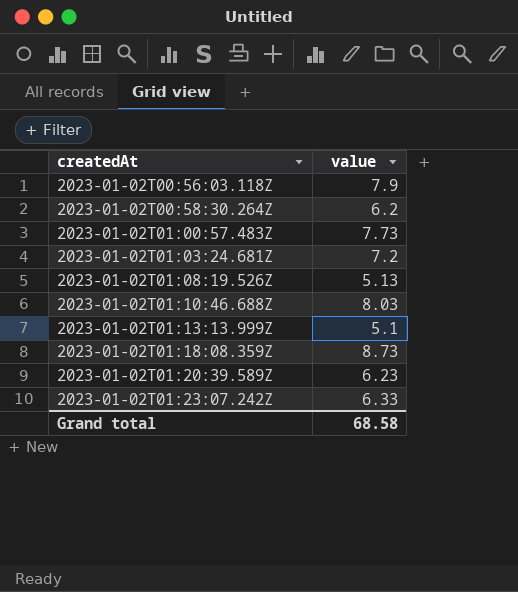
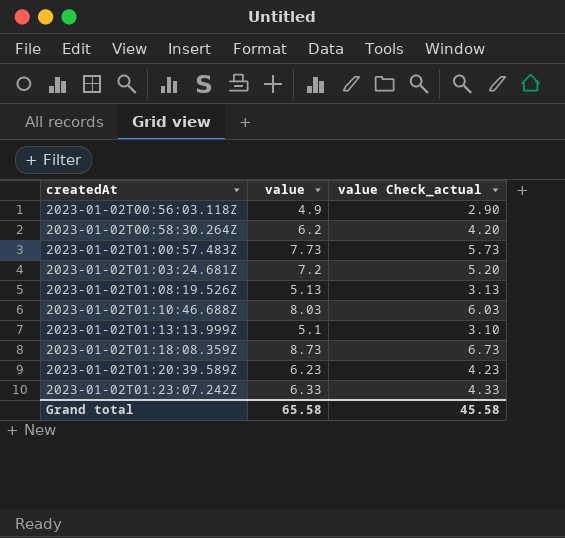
column value Check_actual | formula: none -> [value] - 2
2023-01-02T00:56:03.118Z | value: 7.9 -> 4.9
Grand total | value: 68.58 -> 65.58

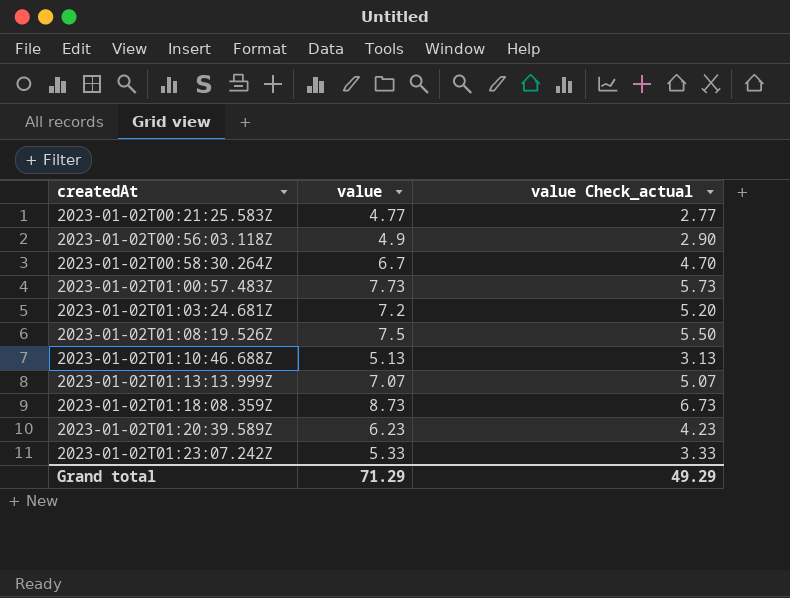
row 2023-01-02T00:21:25.583Z: none -> 4.77 | 2.77
2023-01-02T00:58:30.264Z | value: 6.2 -> 6.7
2023-01-02T00:58:30.264Z | value Check_actual: 4.20 -> 4.70
2023-01-02T01:08:19.526Z | value: 5.13 -> 7.5
2023-01-02T01:08:19.526Z | value Check_actual: 3.13 -> 5.50
2023-01-02T01:10:46.688Z | value: 8.03 -> 5.13
2023-01-02T01:10:46.688Z | value Check_actual: 6.03 -> 3.13
2023-01-02T01:13:13.999Z | value: 5.1 -> 7.07
2023-01-02T01:13:13.999Z | value Check_actual: 3.10 -> 5.07
2023-01-02T01:23:07.242Z | value: 6.33 -> 5.33
2023-01-02T01:23:07.242Z | value Check_actual: 4.33 -> 3.33
Grand total | value: 65.58 -> 71.29
Grand total | value Check_actual: 45.58 -> 49.29

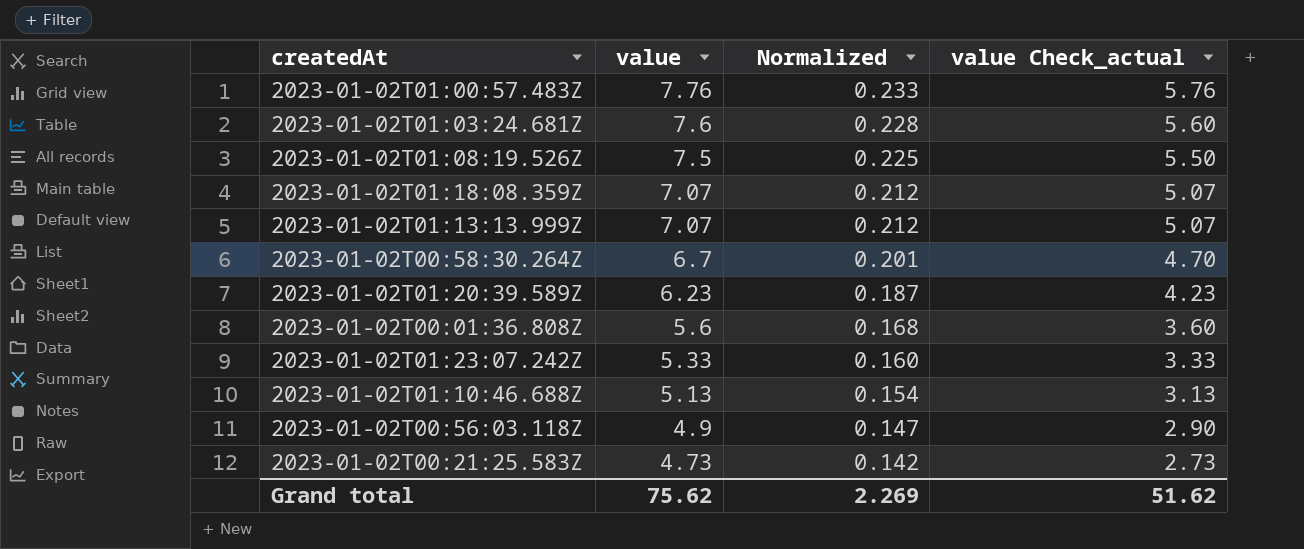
row order: createdAt ascending -> value descending
column Normalized | formula: none -> [value] * 0.03
2023-01-02T01:00:57.483Z | value: 7.73 -> 7.76
2023-01-02T01:00:57.483Z | value Check_actual: 5.73 -> 5.76
2023-01-02T01:03:24.681Z | value: 7.2 -> 7.6
2023-01-02T01:03:24.681Z | value Check_actual: 5.20 -> 5.60
2023-01-02T01:18:08.359Z | value: 8.73 -> 7.07
2023-01-02T01:18:08.359Z | value Check_actual: 6.73 -> 5.07
row 2023-01-02T00:01:36.808Z: none -> 5.6 | 0.168 | 3.60
2023-01-02T00:21:25.583Z | value: 4.77 -> 4.73
2023-01-02T00:21:25.583Z | value Check_actual: 2.77 -> 2.73
Grand total | value: 71.29 -> 75.62
Grand total | value Check_actual: 49.29 -> 51.62

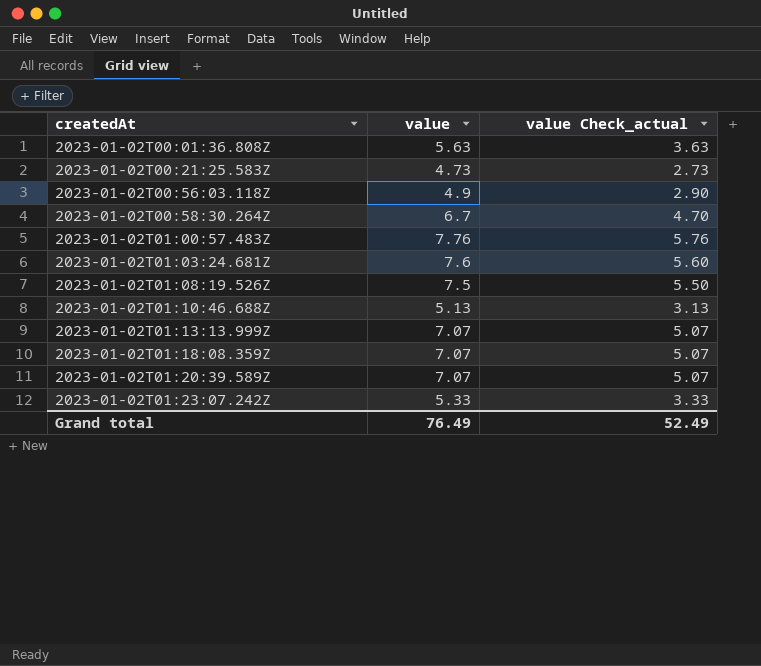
row order: value descending -> createdAt ascending
column Normalized | formula: [value] * 0.03 -> none
2023-01-02T00:01:36.808Z | value: 5.6 -> 5.63
2023-01-02T00:01:36.808Z | value Check_actual: 3.60 -> 3.63
2023-01-02T01:20:39.589Z | value: 6.23 -> 7.07
2023-01-02T01:20:39.589Z | value Check_actual: 4.23 -> 5.07
Grand total | value: 75.62 -> 76.49
Grand total | value Check_actual: 51.62 -> 52.49

